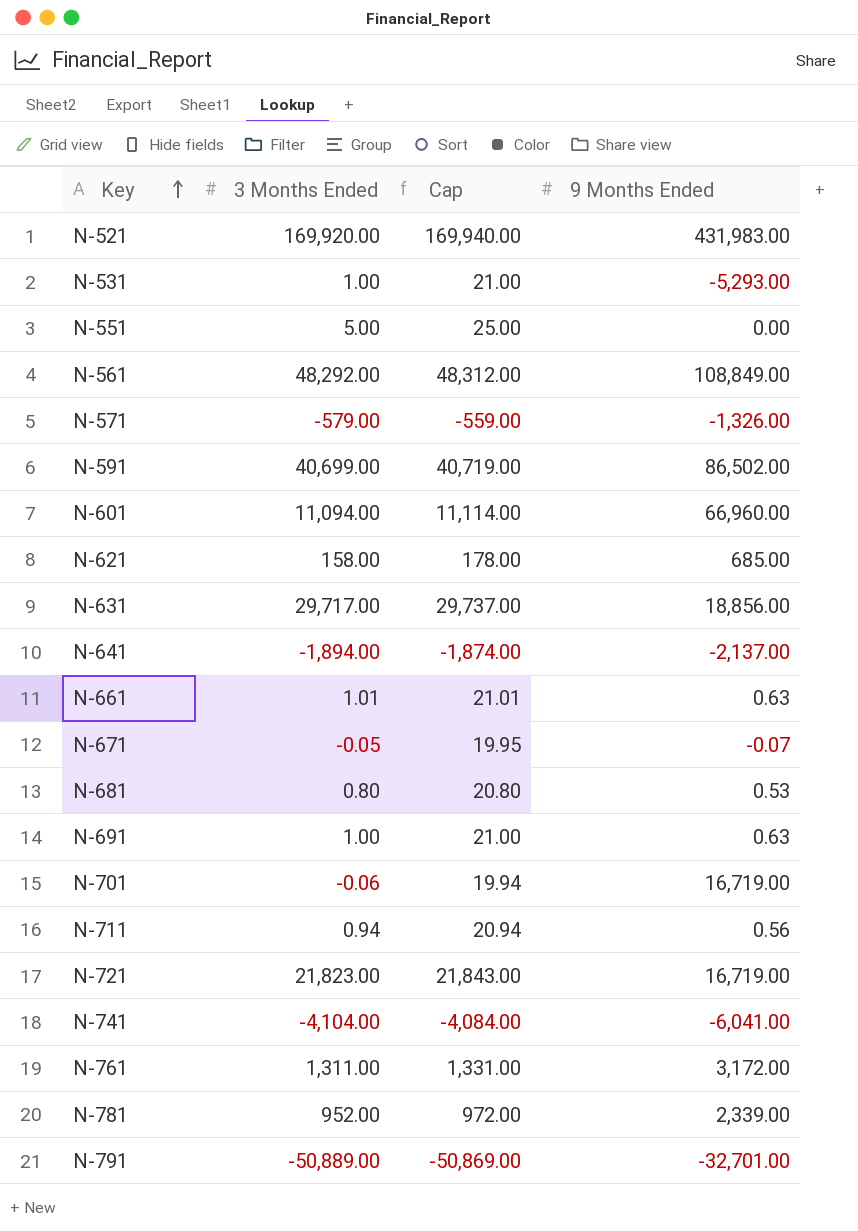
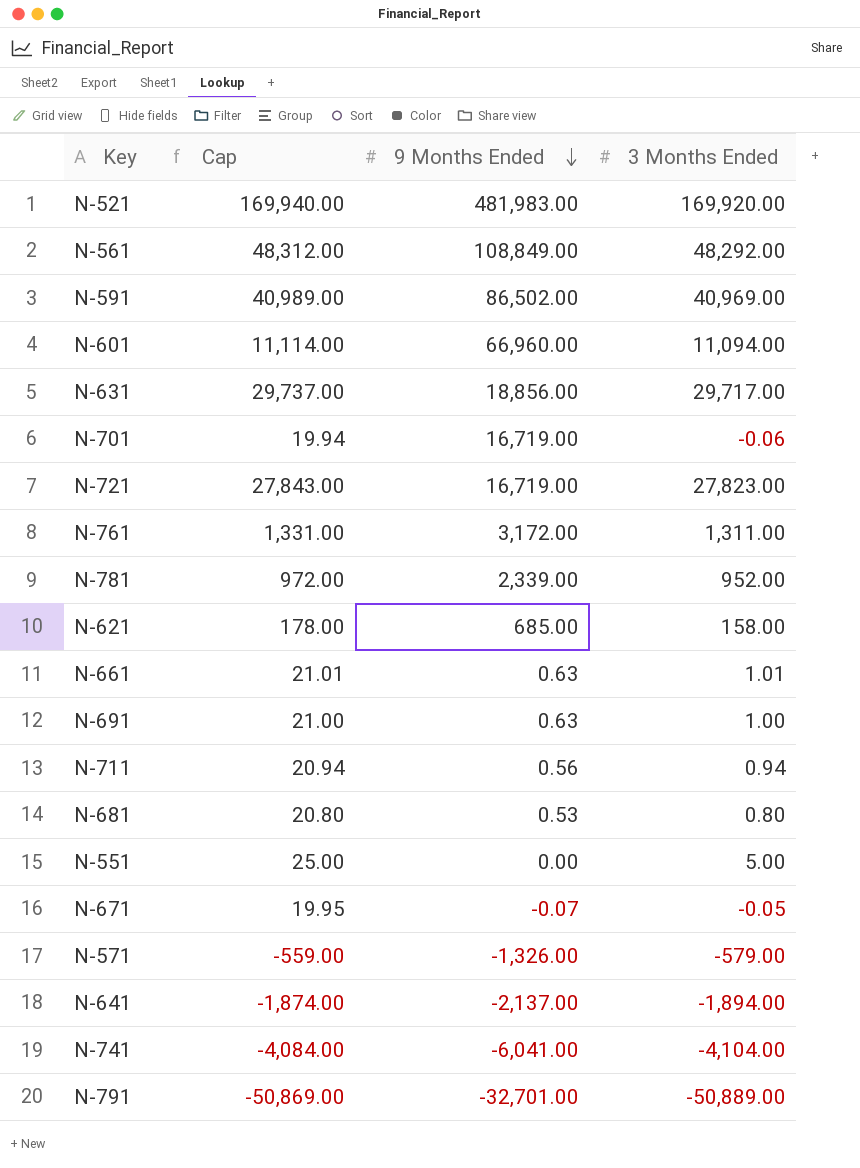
row order: Key ascending -> 9 Months Ended descending
column 3 Months Ended | position: 2 -> 4
row N-531: 1.00 | 21.00 | -5,293.00 -> none
N-521 | 9 Months Ended: 431,983.00 -> 481,983.00
N-591 | Cap: 40,719.00 -> 40,989.00
N-591 | 3 Months Ended: 40,699.00 -> 40,969.00
N-721 | Cap: 21,843.00 -> 27,843.00
N-721 | 3 Months Ended: 21,823.00 -> 27,823.00

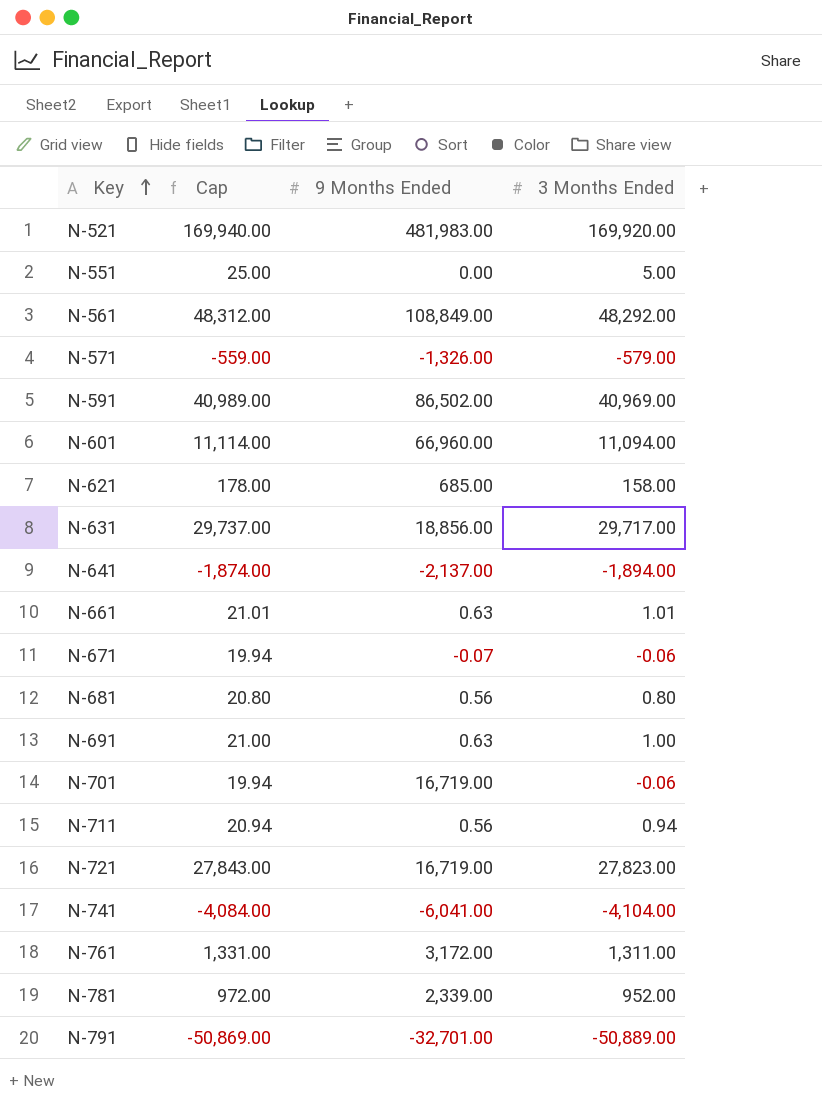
row order: 9 Months Ended descending -> Key ascending
N-671 | Cap: 19.95 -> 19.94
N-671 | 3 Months Ended: -0.05 -> -0.06
N-681 | 9 Months Ended: 0.53 -> 0.56

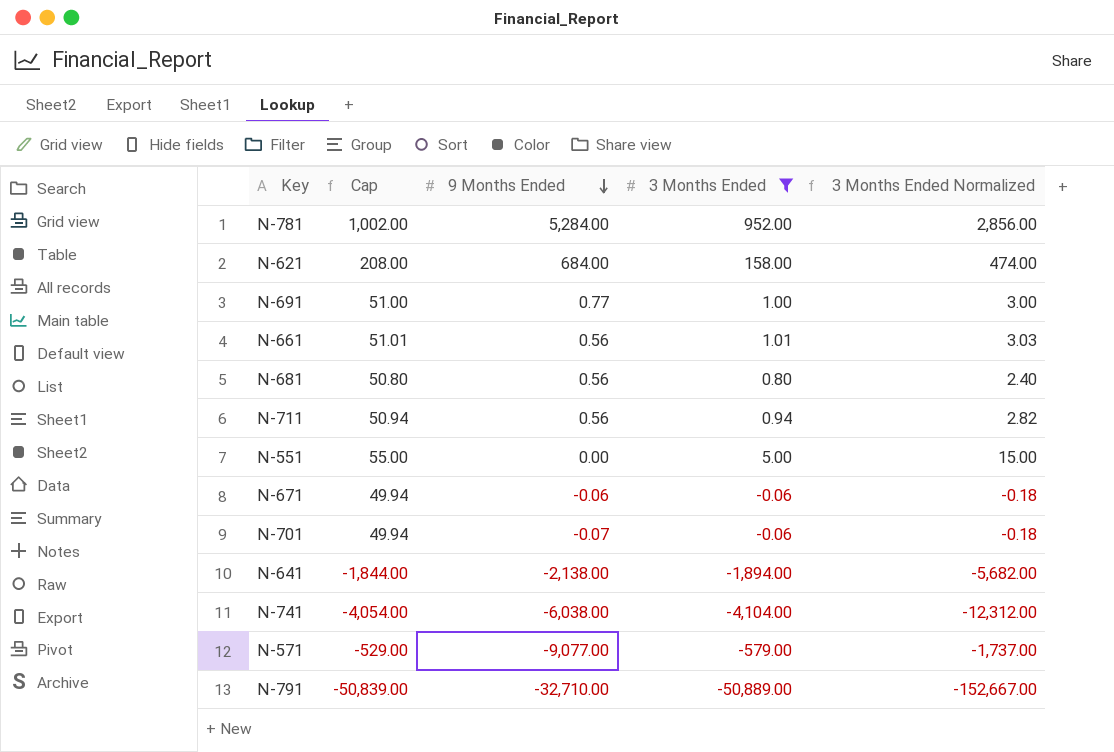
filter: none -> 3 Months Ended <= 952.00
row order: Key ascending -> 9 Months Ended descending
column Cap | formula: [3 Months Ended] + 20 -> [3 Months Ended] + 50
column 3 Months Ended Normalized | formula: none -> [3 Months Ended] * 3
N-781 | 9 Months Ended: 2,339.00 -> 5,284.00
N-621 | 9 Months Ended: 685.00 -> 684.00
N-691 | 9 Months Ended: 0.63 -> 0.77
N-661 | 9 Months Ended: 0.63 -> 0.56
N-671 | 9 Months Ended: -0.07 -> -0.06
N-701 | 9 Months Ended: 16,719.00 -> -0.07
N-641 | 9 Months Ended: -2,137.00 -> -2,138.00
N-741 | 9 Months Ended: -6,041.00 -> -6,038.00
N-571 | 9 Months Ended: -1,326.00 -> -9,077.00
N-791 | 9 Months Ended: -32,701.00 -> -32,710.00

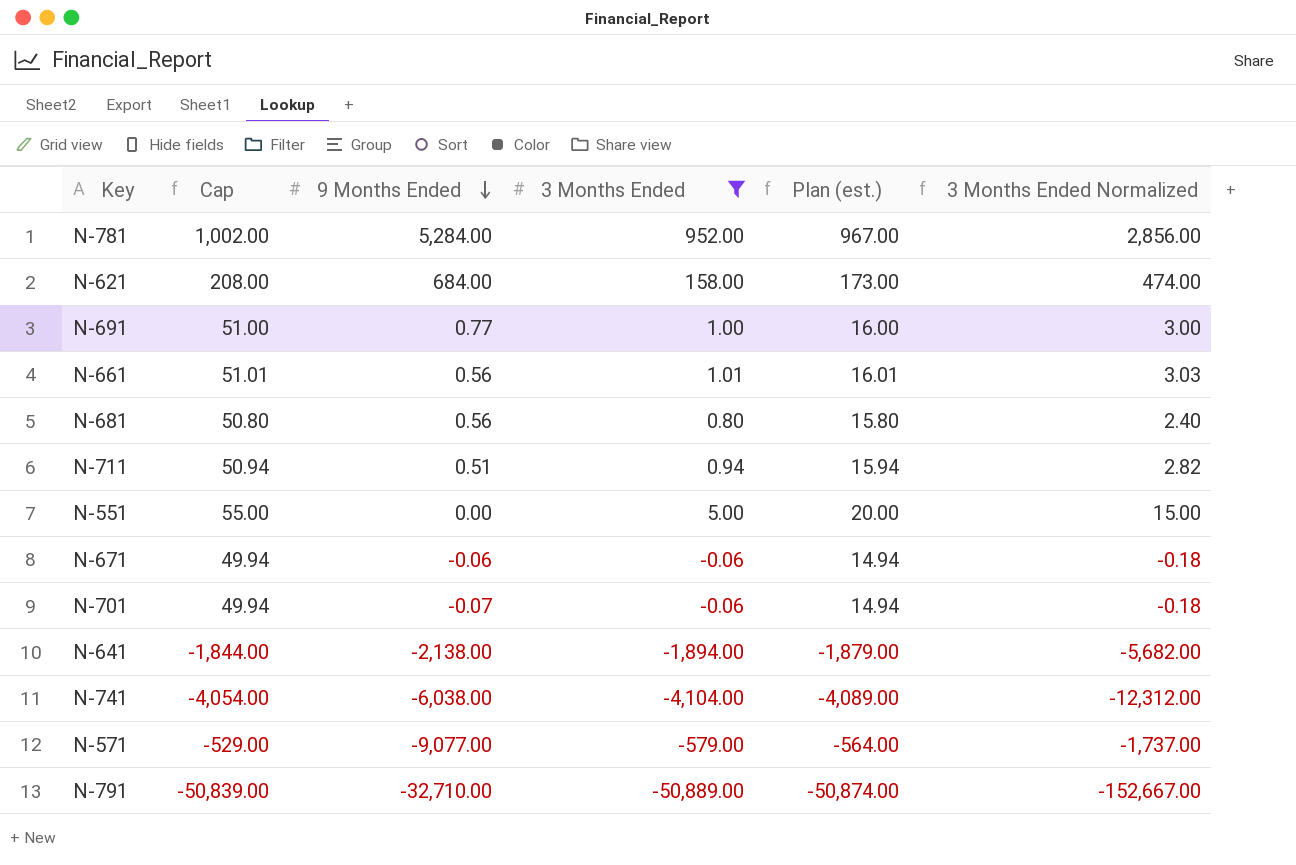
column Plan (est.) | formula: none -> [3 Months Ended] + 15
N-711 | 9 Months Ended: 0.56 -> 0.51

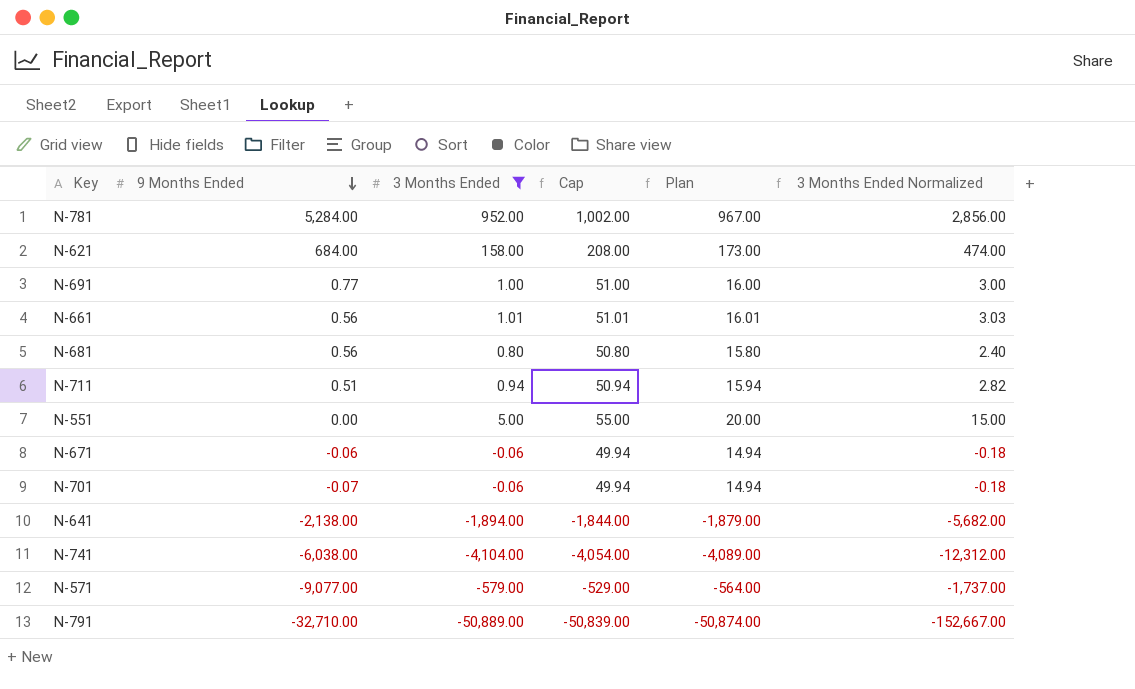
column Cap | position: 2 -> 4
column name: Plan (est.) -> Plan

